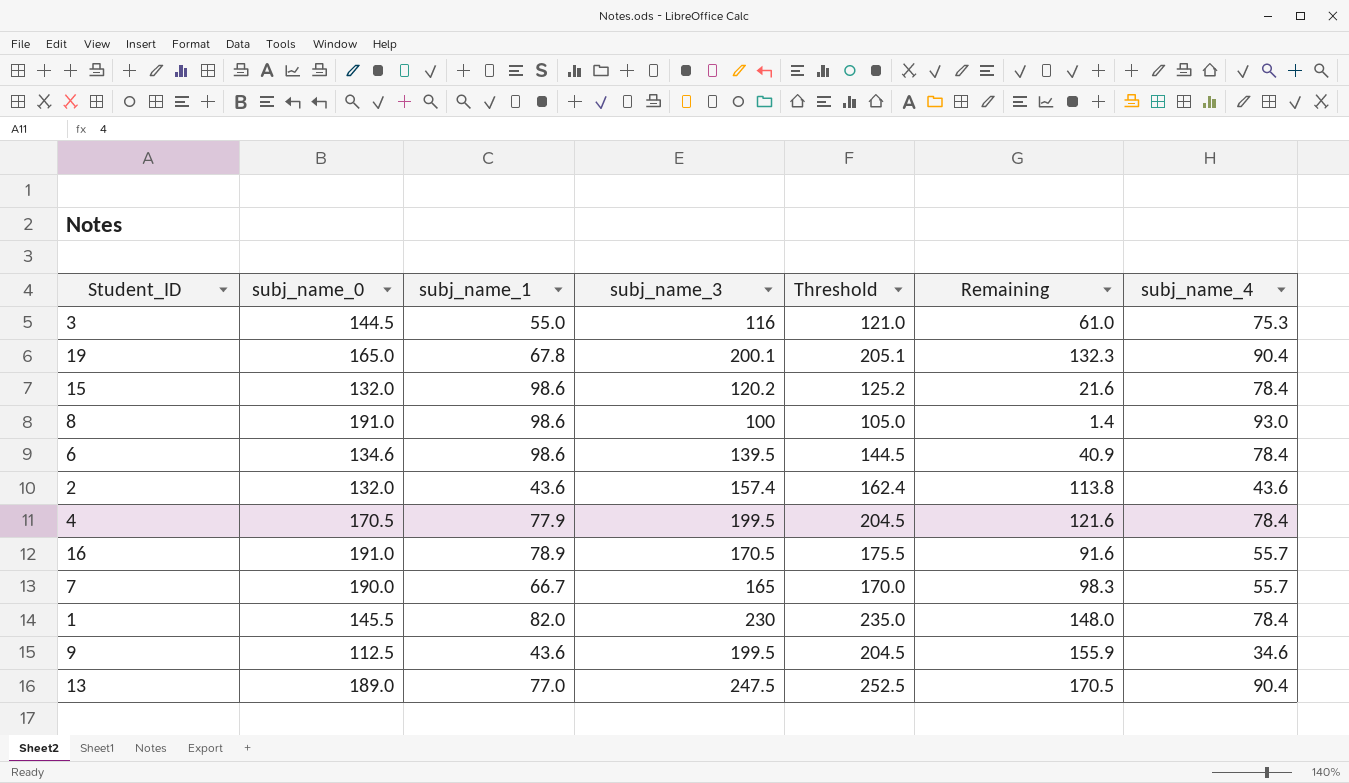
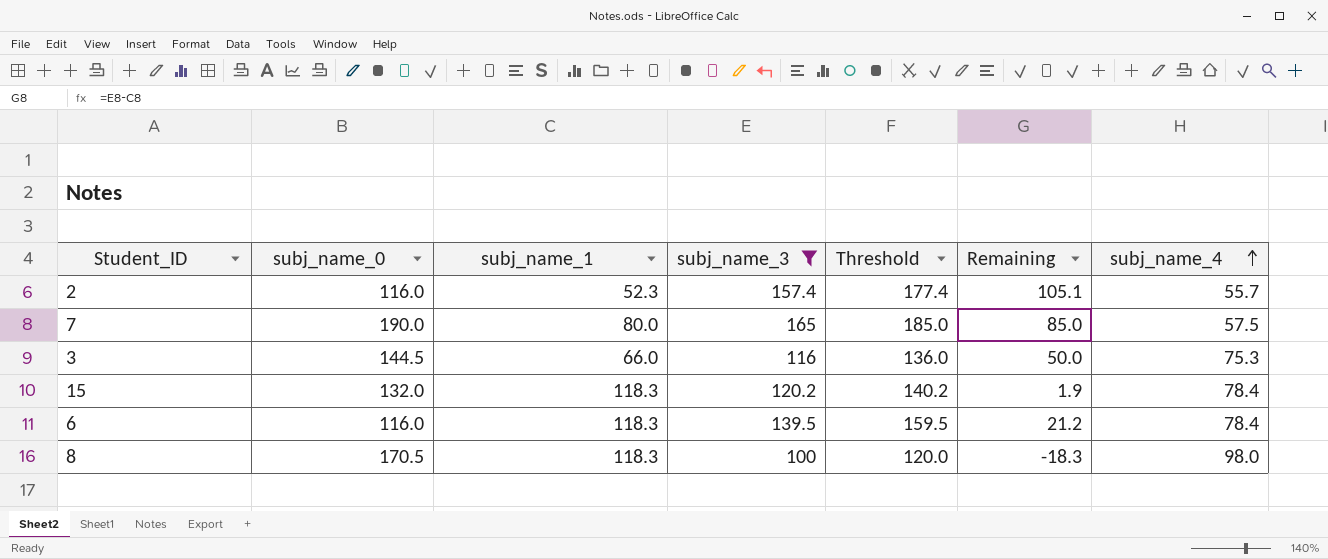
filter: none -> subj_name_3 <= 165
row order: none -> subj_name_4 ascending
column Threshold | formula: [subj_name_3] + 5 -> [subj_name_3] + 20
2 | subj_name_0: 132.0 -> 116.0
2 | subj_name_1: 43.6 -> 52.3
2 | Remaining: 113.8 -> 105.1
2 | subj_name_4: 43.6 -> 55.7
7 | subj_name_1: 66.7 -> 80.0
7 | Remaining: 98.3 -> 85.0
7 | subj_name_4: 55.7 -> 57.5
3 | subj_name_1: 55.0 -> 66.0
3 | Remaining: 61.0 -> 50.0
15 | subj_name_1: 98.6 -> 118.3
15 | Remaining: 21.6 -> 1.9
6 | subj_name_0: 134.6 -> 116.0
6 | subj_name_1: 98.6 -> 118.3
6 | Remaining: 40.9 -> 21.2
8 | subj_name_0: 191.0 -> 170.5
8 | subj_name_1: 98.6 -> 118.3
8 | Remaining: 1.4 -> -18.3
8 | subj_name_4: 93.0 -> 98.0

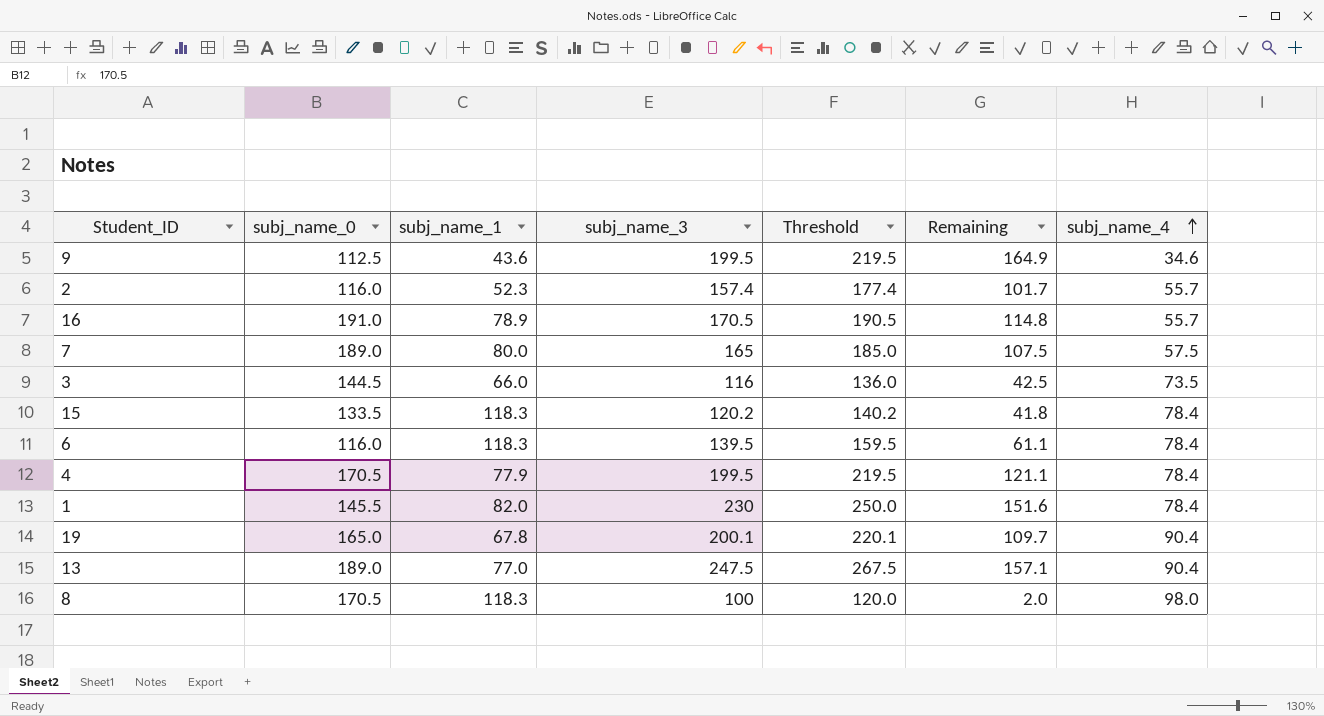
filter: subj_name_3 <= 165 -> none
column Remaining | formula: [subj_name_3] - [subj_name_1] -> [subj_name_3] - [subj_name_4]
7 | subj_name_0: 190.0 -> 189.0
3 | subj_name_4: 75.3 -> 73.5
15 | subj_name_0: 132.0 -> 133.5

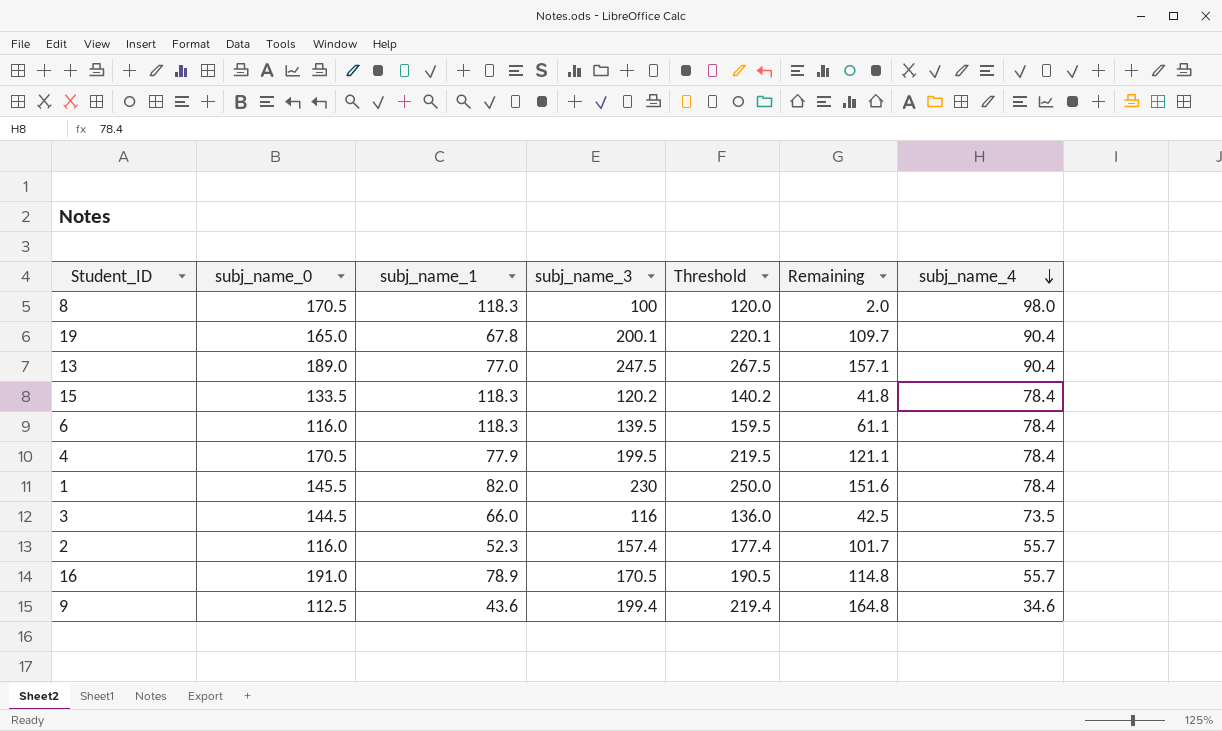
row order: subj_name_4 ascending -> subj_name_4 descending
row 7: 189.0 | 80.0 | 165 | 185.0 | 107.5 | 57.5 -> none
9 | subj_name_3: 199.5 -> 199.4
9 | Threshold: 219.5 -> 219.4
9 | Remaining: 164.9 -> 164.8

